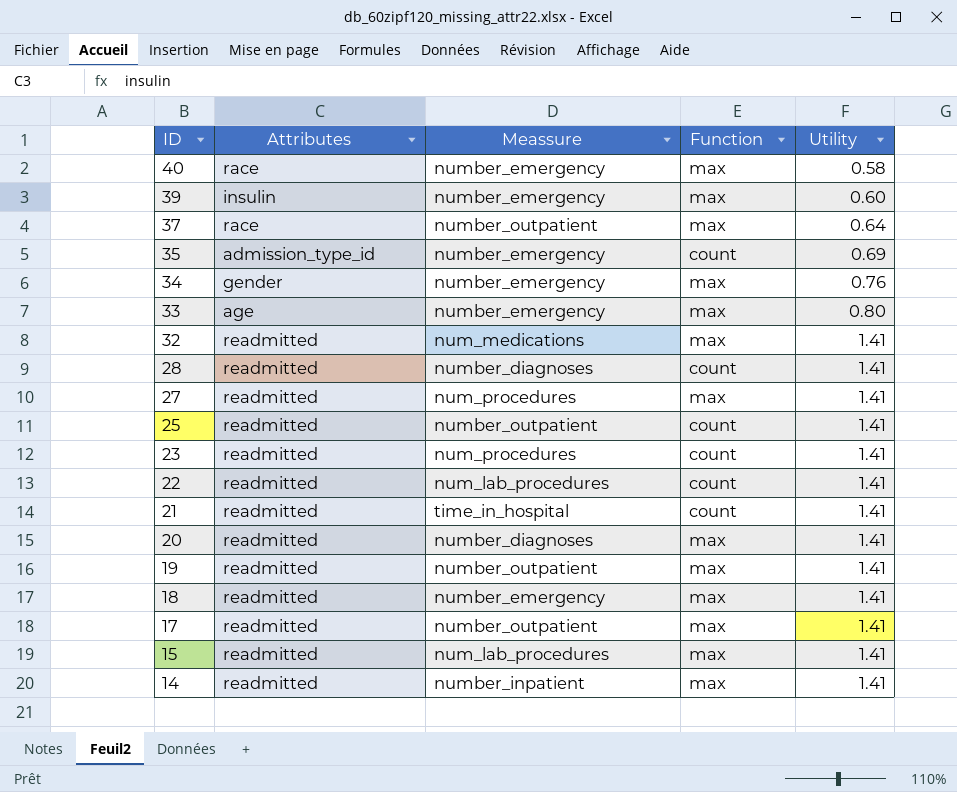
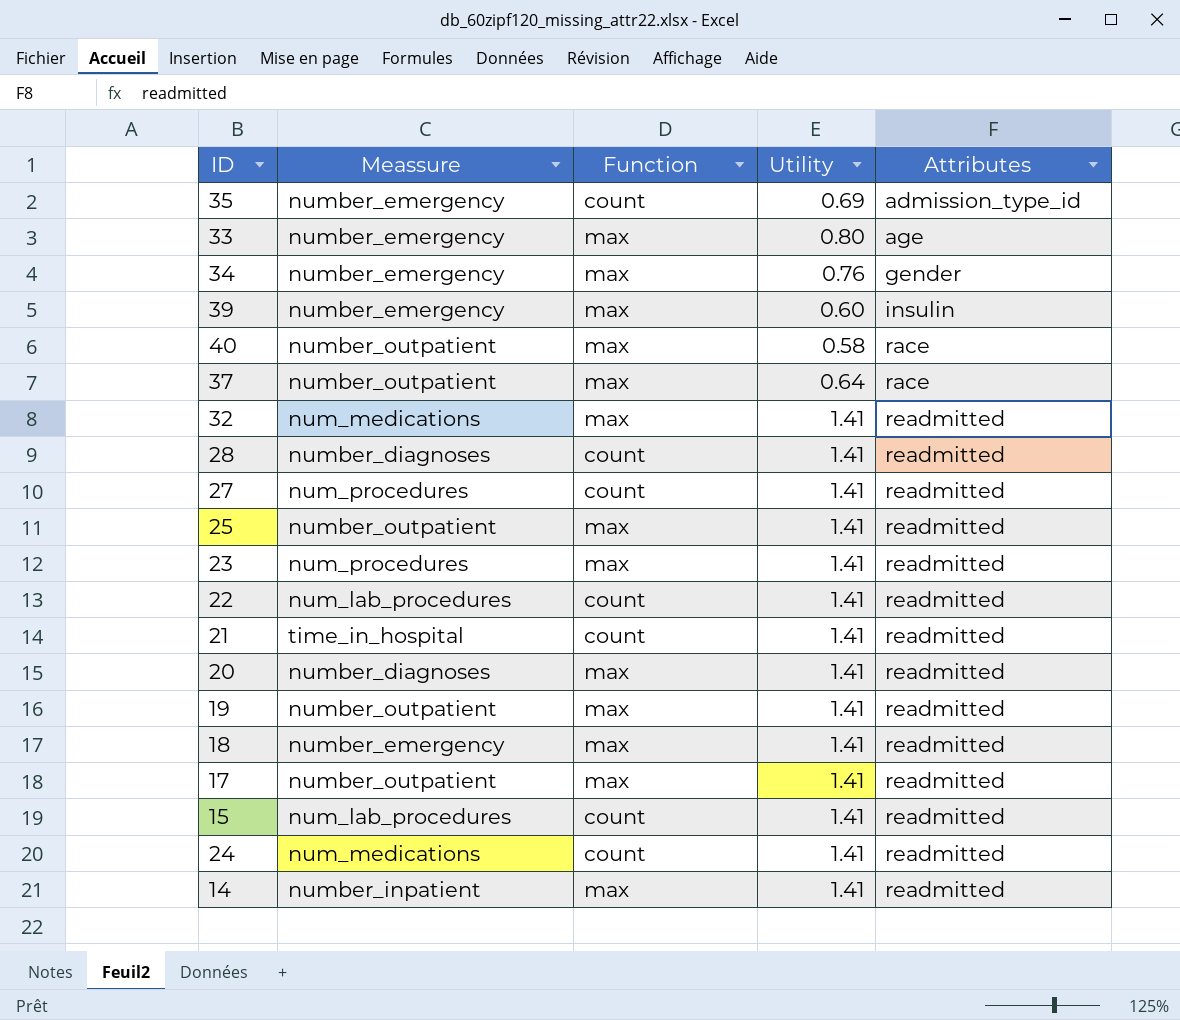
row order: ID descending -> Attributes ascending
column Attributes | position: 2 -> 5
40 | Meassure: number_emergency -> number_outpatient
27 | Function: max -> count
25 | Function: count -> max
23 | Function: count -> max
15 | Function: max -> count
row 24: none -> num_medications | count | 1.41 | readmitted

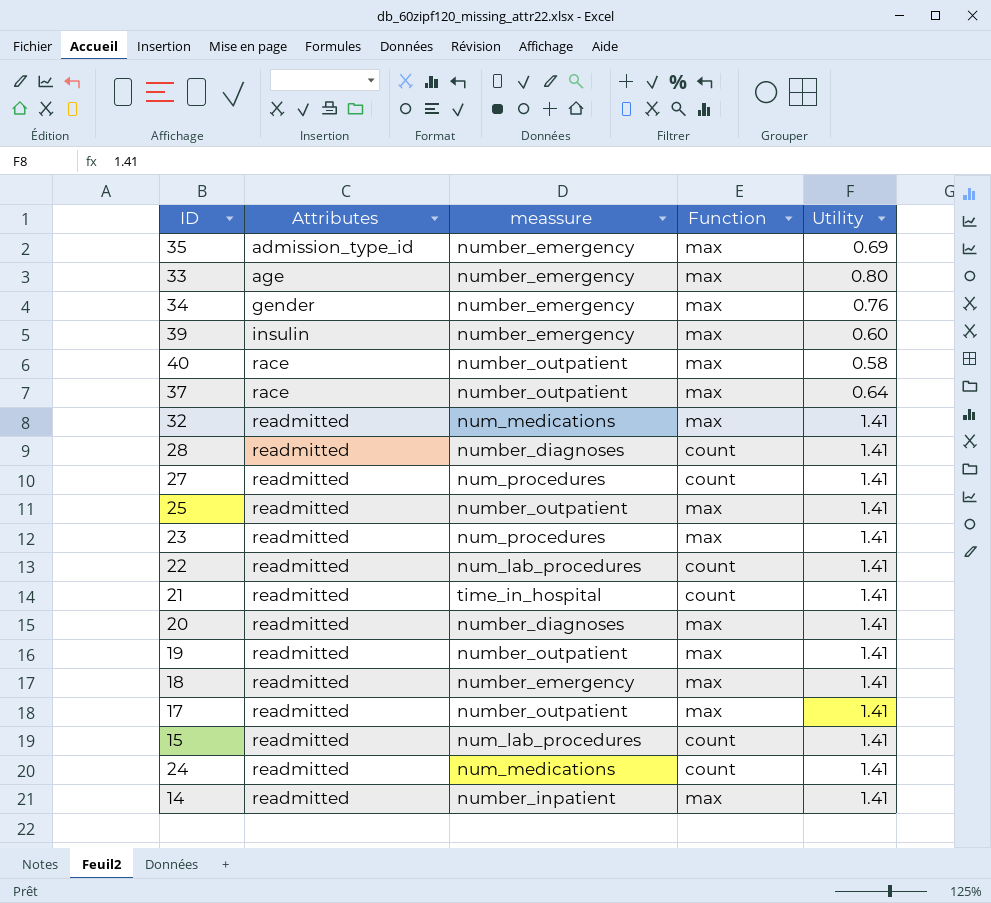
column Attributes | position: 5 -> 2
column name: Meassure -> meassure
35 | Function: count -> max

